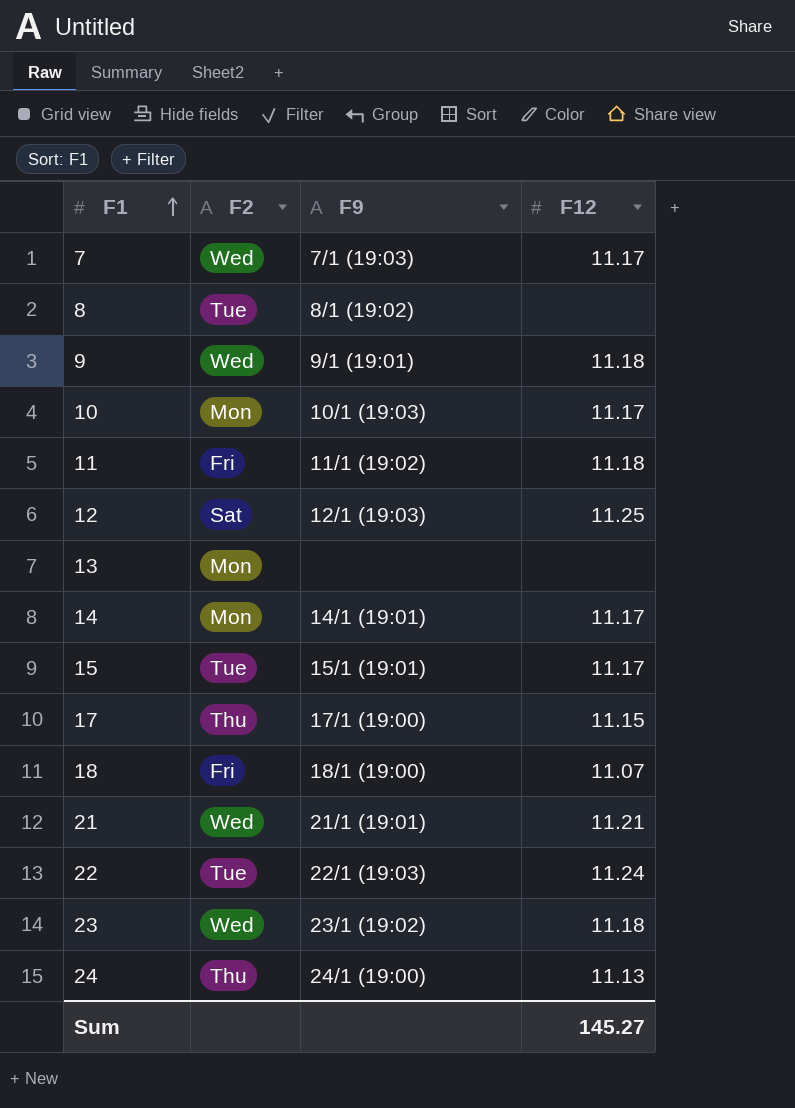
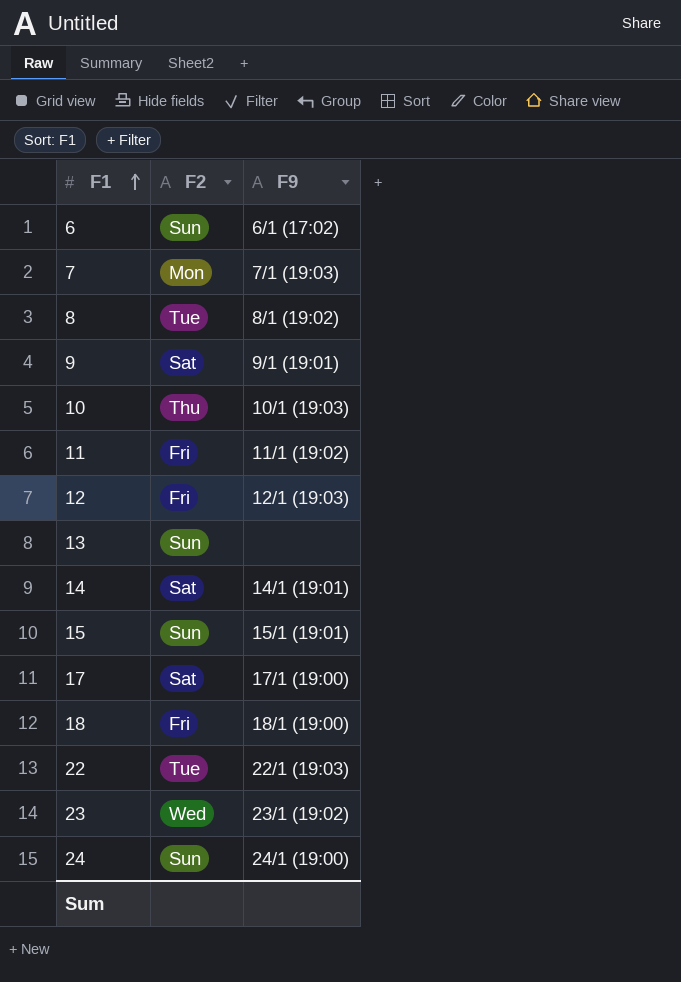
column F12 | position: 4 -> none
row 21: Wed | 21/1 (19:01) | 11.21 -> none
row 6: none -> Sun | 6/1 (17:02)
7 | F2: Wed -> Mon
9 | F2: Wed -> Sat
10 | F2: Mon -> Thu
12 | F2: Sat -> Fri
13 | F2: Mon -> Sun
14 | F2: Mon -> Sat
15 | F2: Tue -> Sun
17 | F2: Thu -> Sat
24 | F2: Thu -> Sun

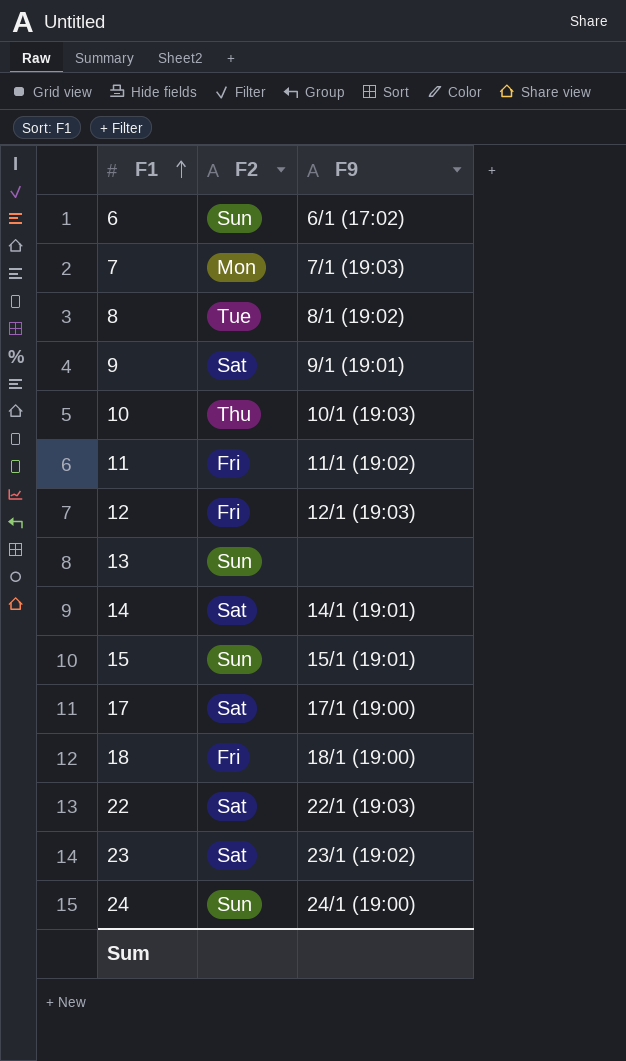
22 | F2: Tue -> Sat
23 | F2: Wed -> Sat

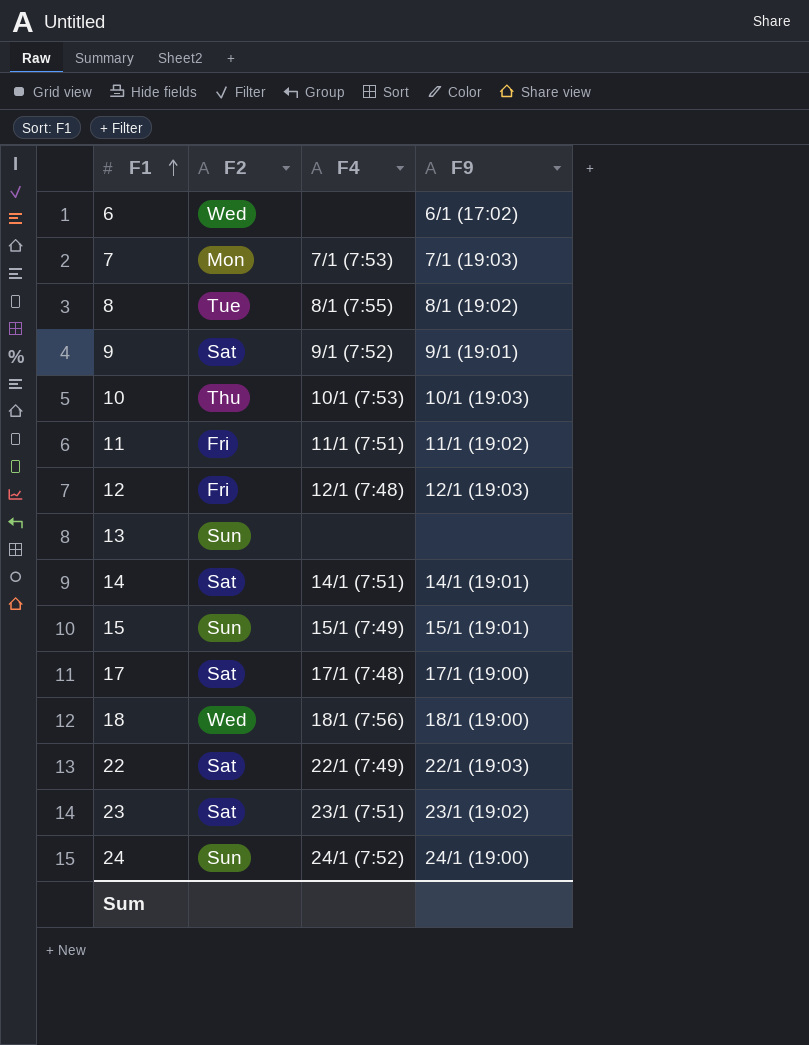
column F4 | position: none -> 3
6 | F2: Sun -> Wed
18 | F2: Fri -> Wed

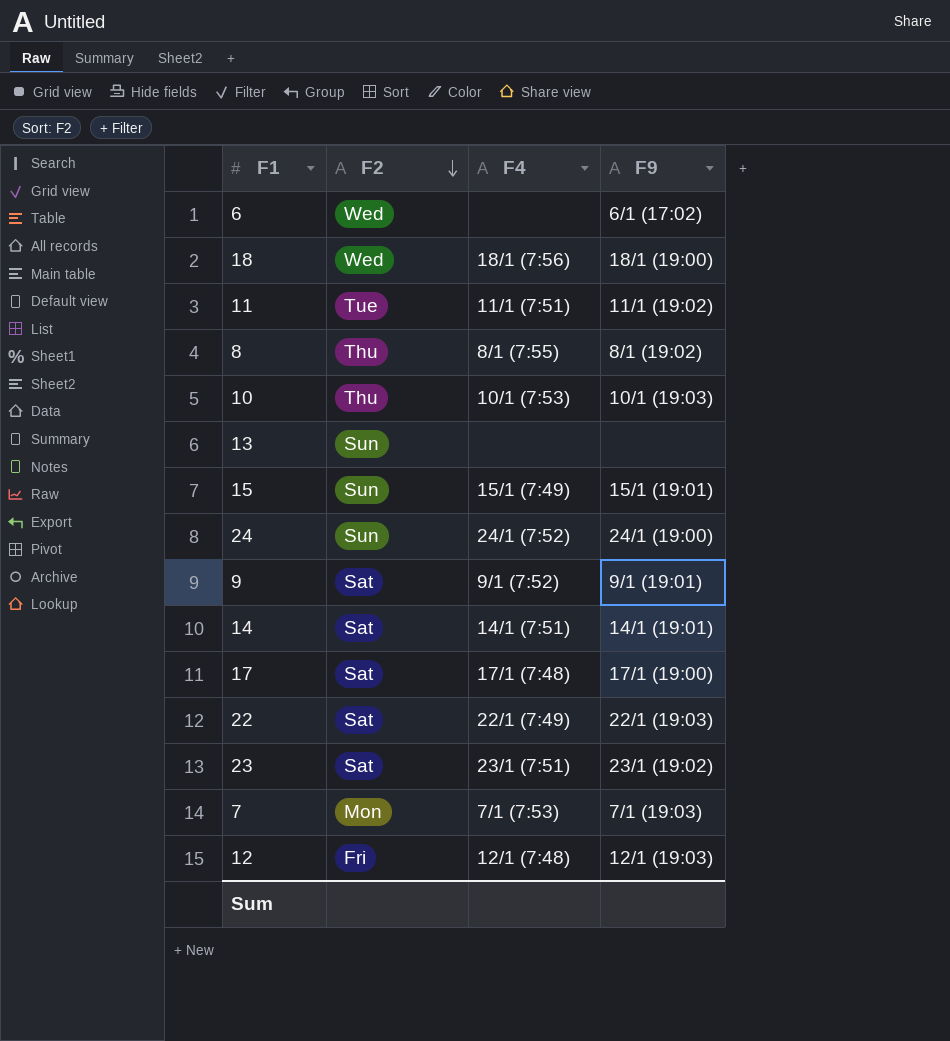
row order: F1 ascending -> F2 descending
11 | F2: Fri -> Tue
8 | F2: Tue -> Thu

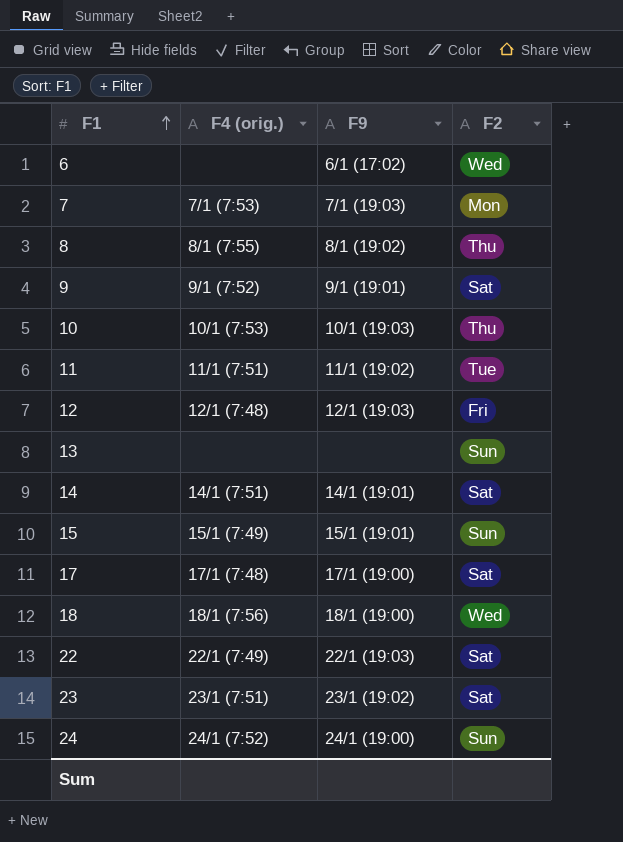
row order: F2 descending -> F1 ascending
column name: F4 -> F4 (orig.)
column F2 | position: 2 -> 4

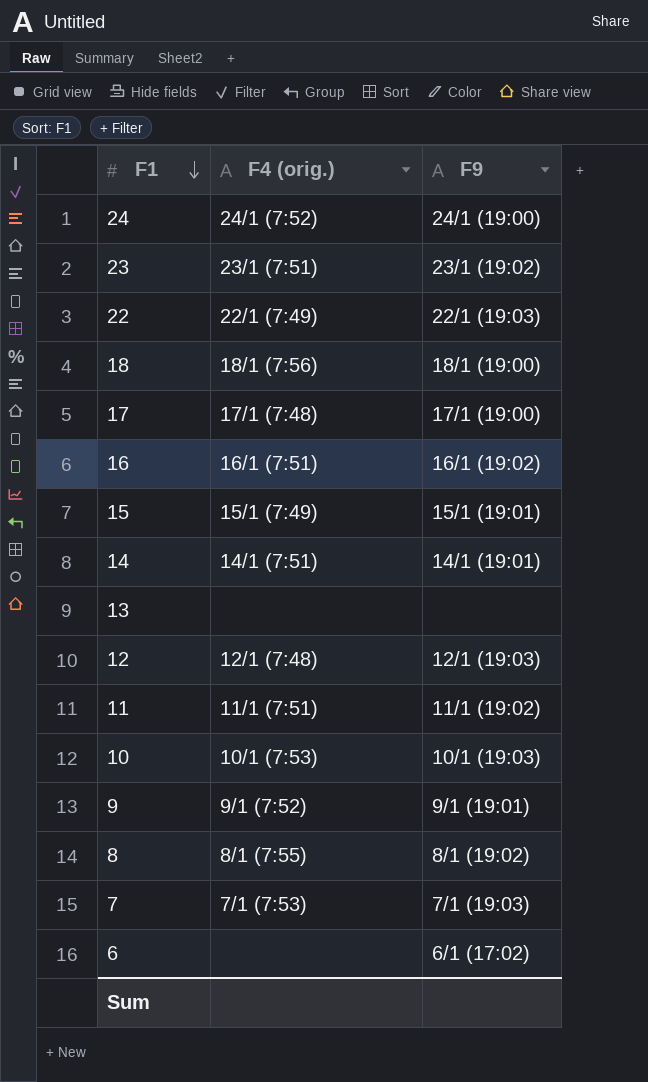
row order: F1 ascending -> F1 descending
column F2 | position: 4 -> none
row 16: none -> 16/1 (7:51) | 16/1 (19:02)

